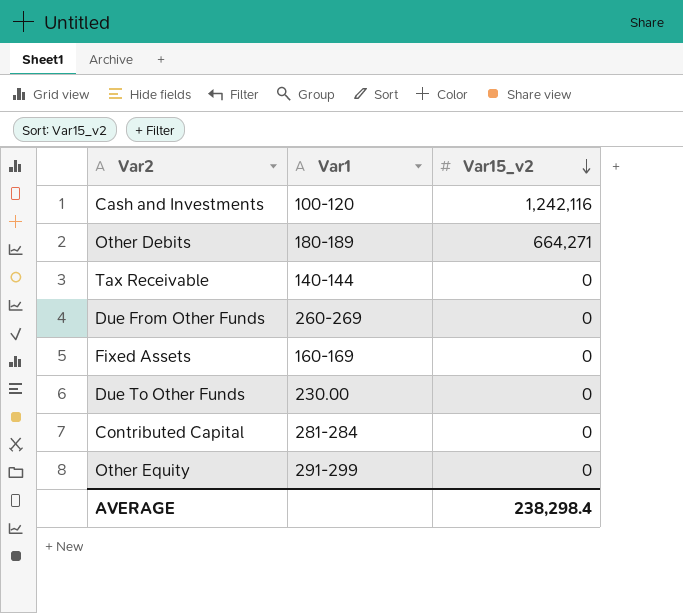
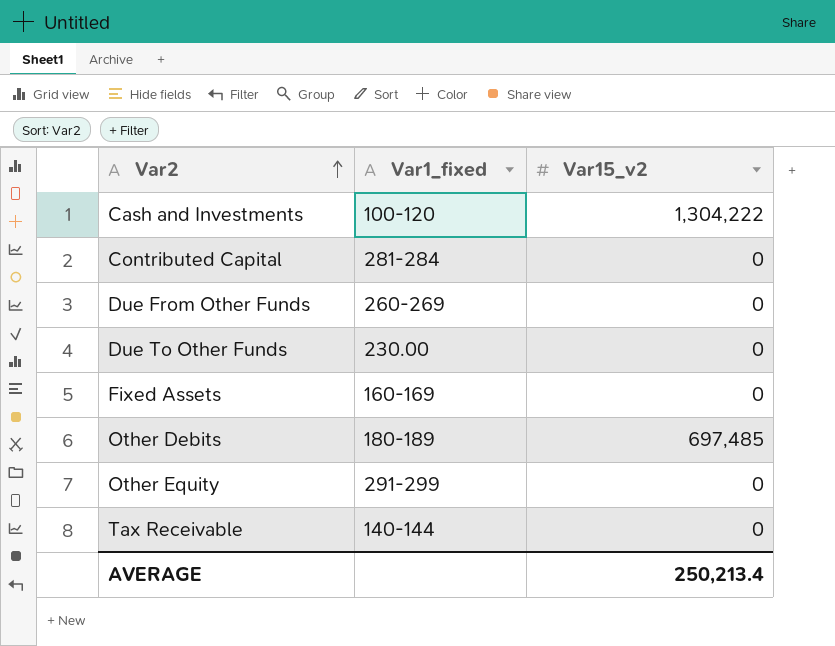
row order: Var15_v2 descending -> Var2 ascending
column name: Var1 -> Var1_fixed
Cash and Investments | Var15_v2: 1,242,116 -> 1,304,222
Other Debits | Var15_v2: 664,271 -> 697,485
AVERAGE | Var15_v2: 238,298.4 -> 250,213.4

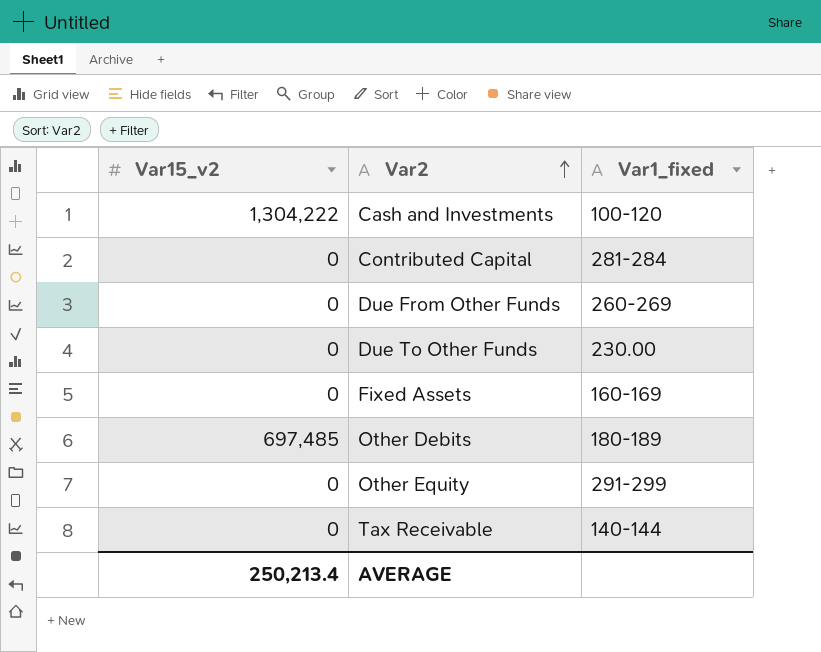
column Var15_v2 | position: 3 -> 1

